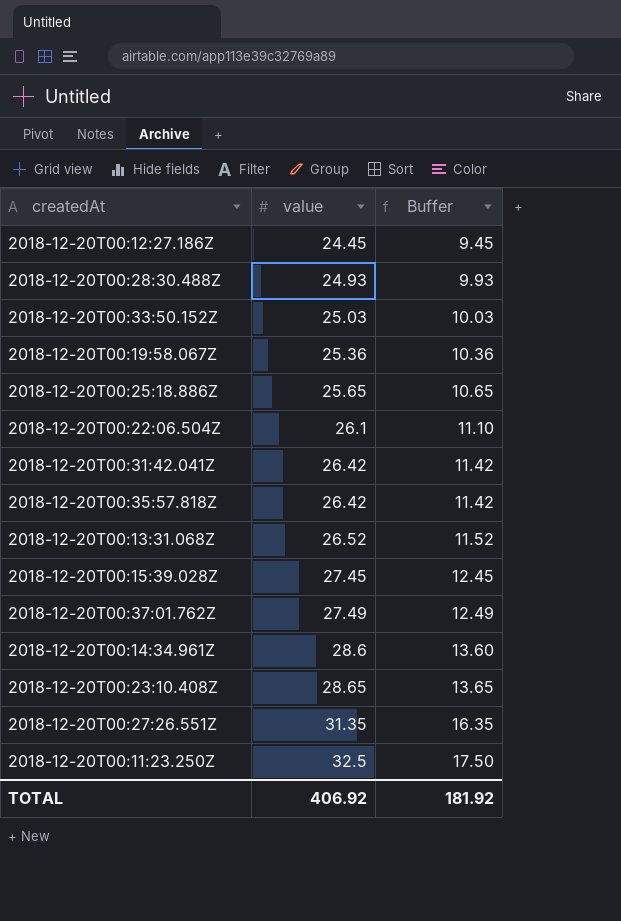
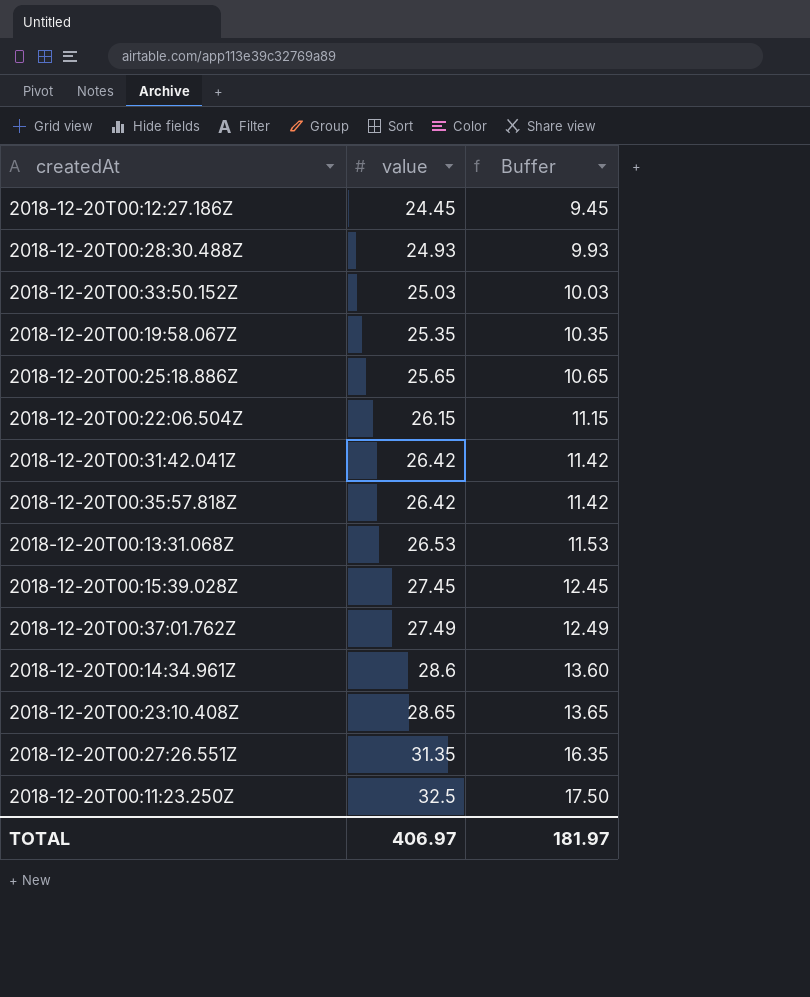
2018-12-20T00:19:58.067Z | value: 25.36 -> 25.35
2018-12-20T00:19:58.067Z | Buffer: 10.36 -> 10.35
2018-12-20T00:22:06.504Z | value: 26.1 -> 26.15
2018-12-20T00:22:06.504Z | Buffer: 11.10 -> 11.15
2018-12-20T00:13:31.068Z | value: 26.52 -> 26.53
2018-12-20T00:13:31.068Z | Buffer: 11.52 -> 11.53
TOTAL | value: 406.92 -> 406.97
TOTAL | Buffer: 181.92 -> 181.97

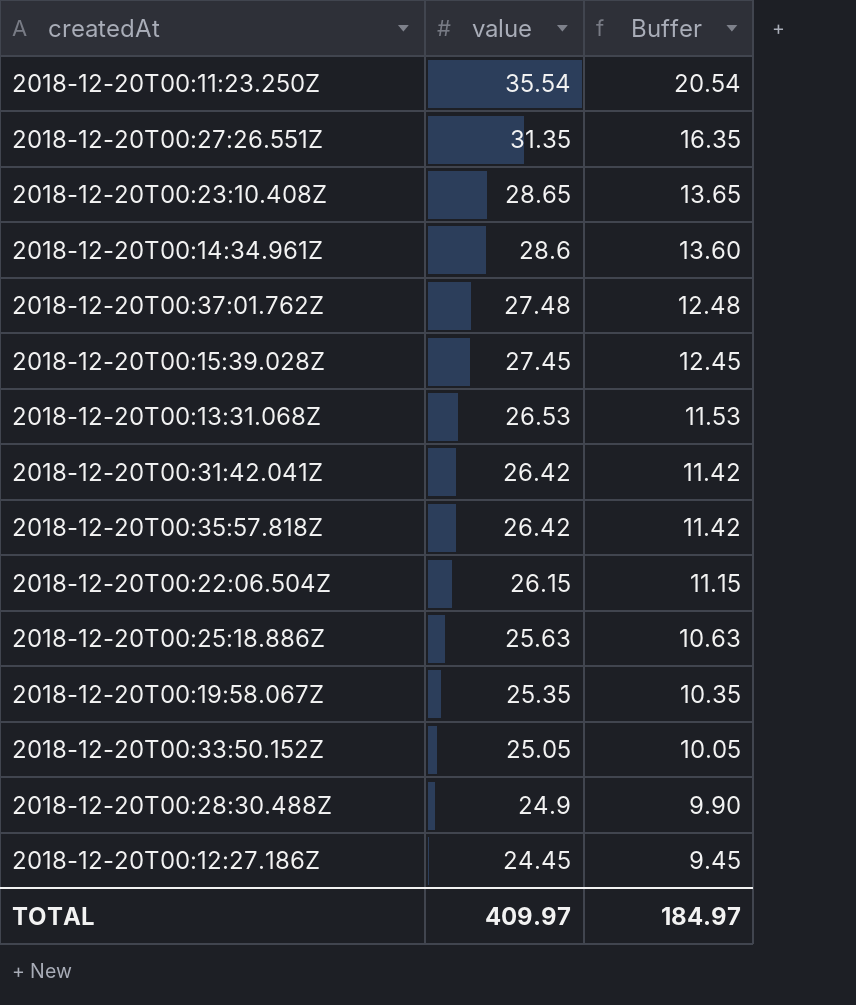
row order: value ascending -> value descending
2018-12-20T00:11:23.250Z | value: 32.5 -> 35.54
2018-12-20T00:11:23.250Z | Buffer: 17.50 -> 20.54
2018-12-20T00:37:01.762Z | value: 27.49 -> 27.48
2018-12-20T00:37:01.762Z | Buffer: 12.49 -> 12.48
2018-12-20T00:25:18.886Z | value: 25.65 -> 25.63
2018-12-20T00:25:18.886Z | Buffer: 10.65 -> 10.63
2018-12-20T00:33:50.152Z | value: 25.03 -> 25.05
2018-12-20T00:33:50.152Z | Buffer: 10.03 -> 10.05
2018-12-20T00:28:30.488Z | value: 24.93 -> 24.9
2018-12-20T00:28:30.488Z | Buffer: 9.93 -> 9.90
TOTAL | value: 406.97 -> 409.97
TOTAL | Buffer: 181.97 -> 184.97

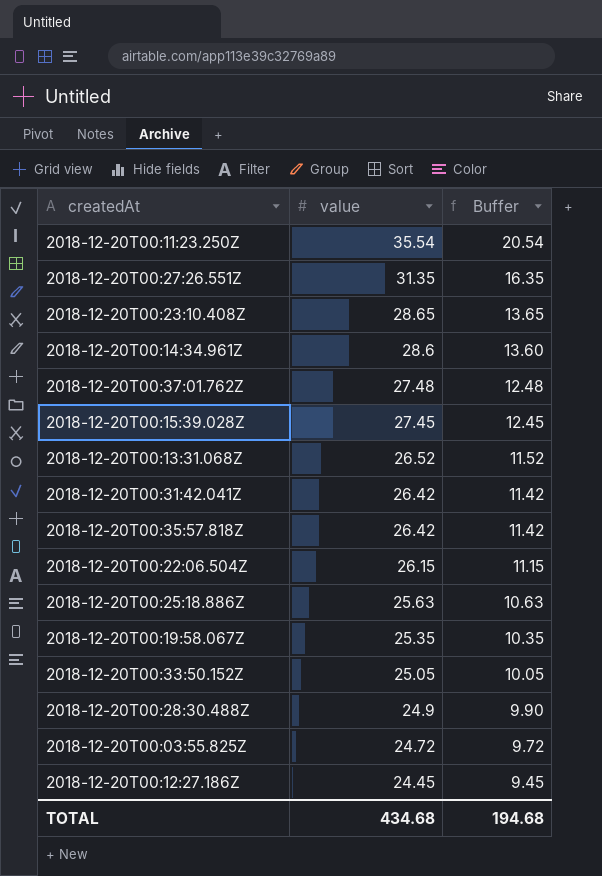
2018-12-20T00:13:31.068Z | value: 26.53 -> 26.52
2018-12-20T00:13:31.068Z | Buffer: 11.53 -> 11.52
row 2018-12-20T00:03:55.825Z: none -> 24.72 | 9.72
TOTAL | value: 409.97 -> 434.68
TOTAL | Buffer: 184.97 -> 194.68

